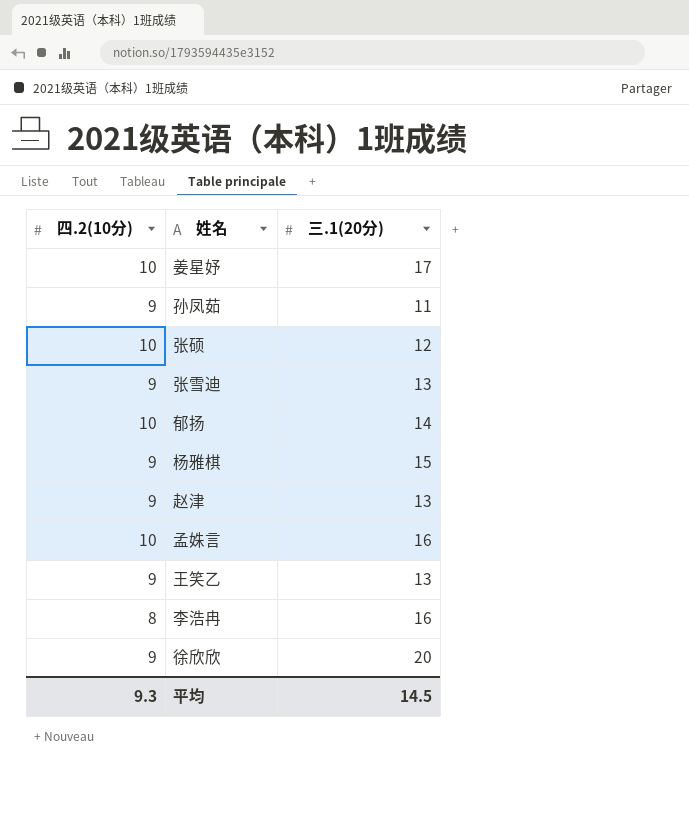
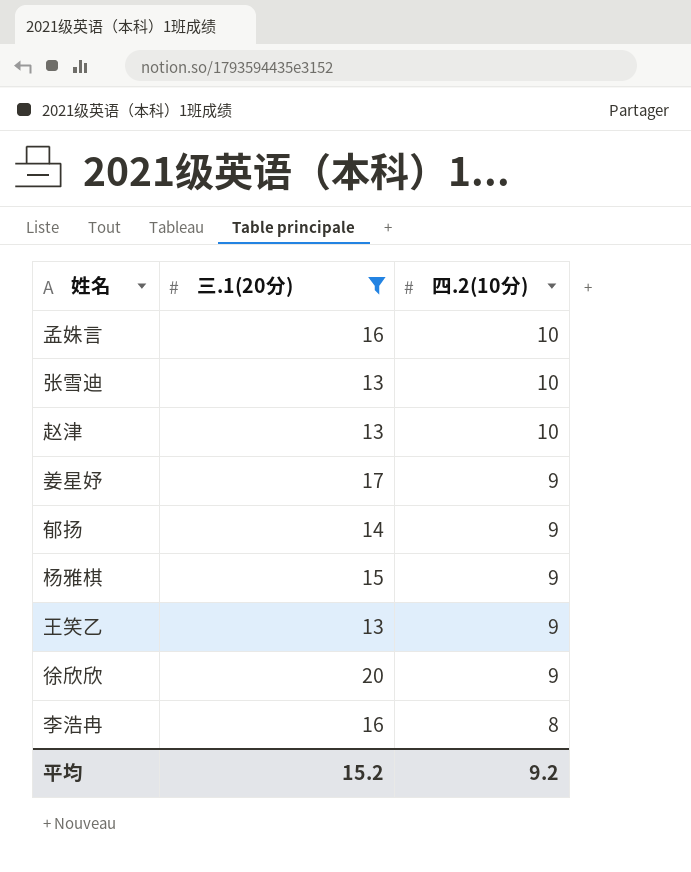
filter: none -> 三.1(20分) >= 13
row order: none -> 四.2(10分) descending
column 四.2(10分) | position: 1 -> 3
张雪迪 | 四.2(10分): 9 -> 10
赵津 | 四.2(10分): 9 -> 10
姜星妤 | 四.2(10分): 10 -> 9
郁扬 | 四.2(10分): 10 -> 9
平均 | 三.1(20分): 14.5 -> 15.2
平均 | 四.2(10分): 9.3 -> 9.2

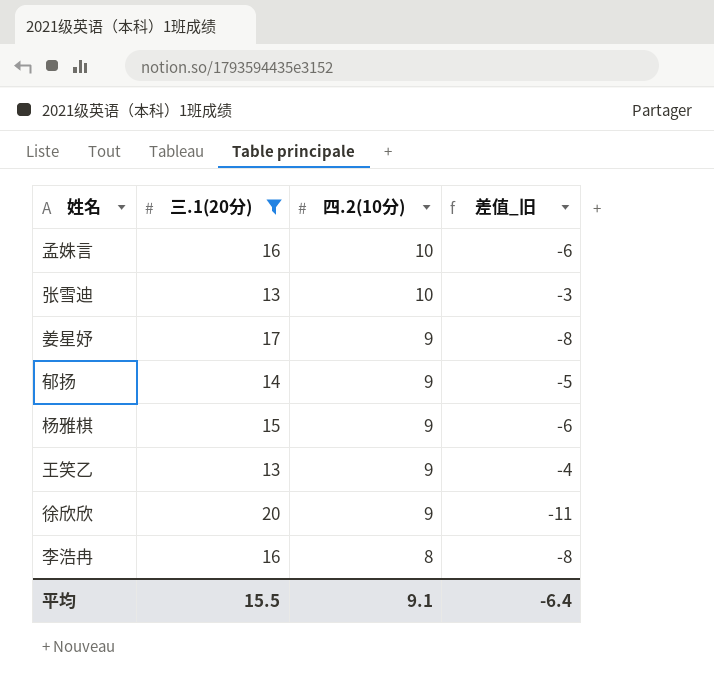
column 差值_旧 | formula: none -> [四.2(10分)] - [三.1(20分)]
row 赵津: 13 | 10 -> none
平均 | 三.1(20分): 15.2 -> 15.5
平均 | 四.2(10分): 9.2 -> 9.1

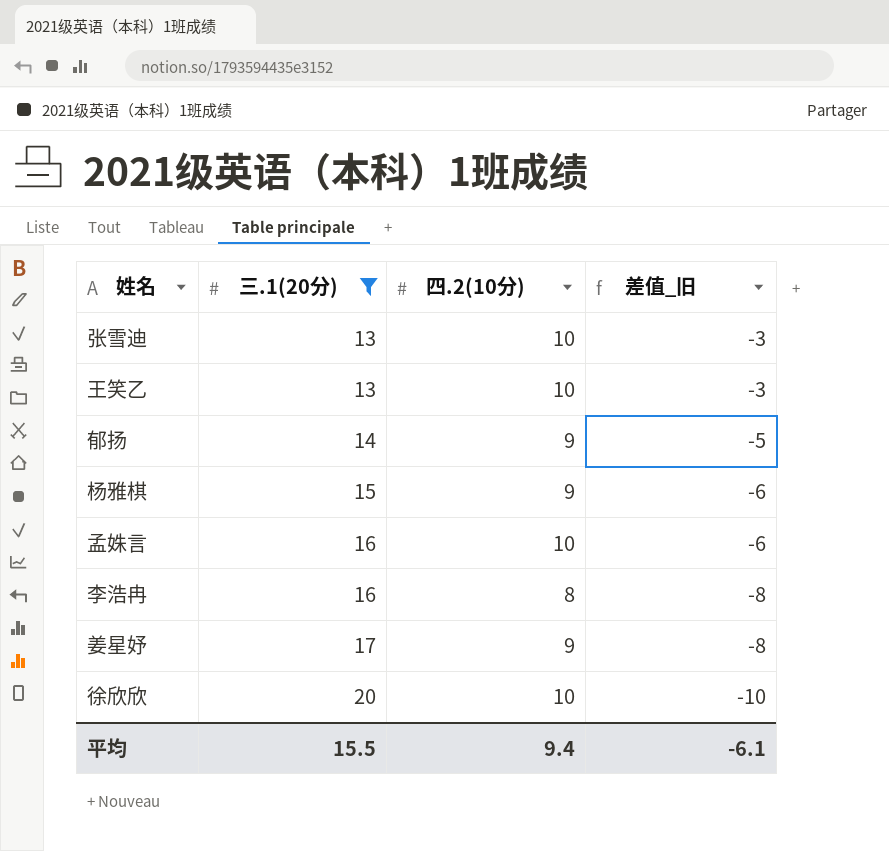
row order: 四.2(10分) descending -> 三.1(20分) ascending
王笑乙 | 四.2(10分): 9 -> 10
王笑乙 | 差值_旧: -4 -> -3
徐欣欣 | 四.2(10分): 9 -> 10
徐欣欣 | 差值_旧: -11 -> -10
平均 | 四.2(10分): 9.1 -> 9.4
平均 | 差值_旧: -6.4 -> -6.1

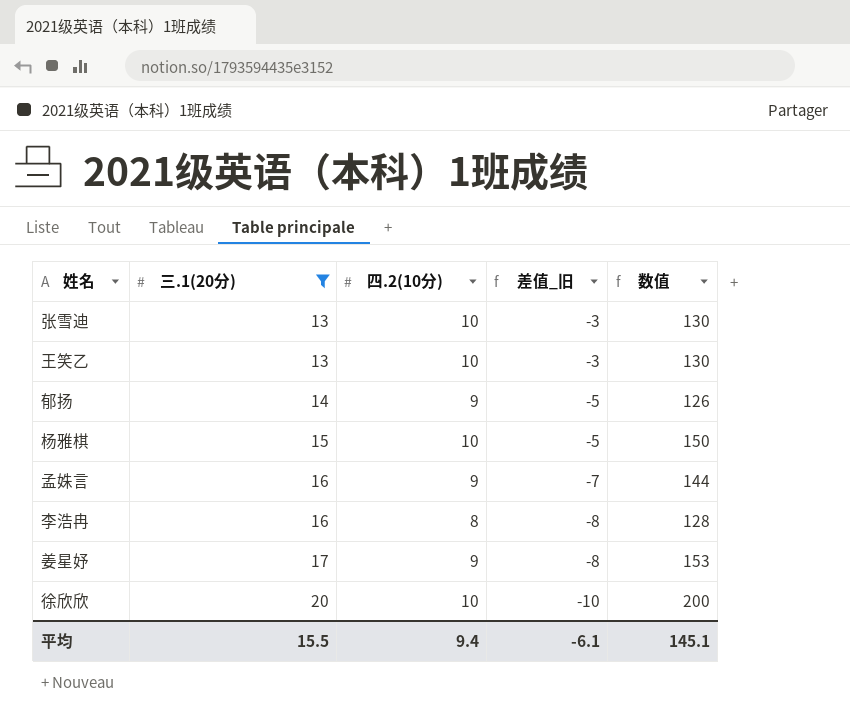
column 数值 | formula: none -> [三.1(20分)] * [四.2(10分)]
杨雅棋 | 四.2(10分): 9 -> 10
杨雅棋 | 差值_旧: -6 -> -5
孟姝言 | 四.2(10分): 10 -> 9
孟姝言 | 差值_旧: -6 -> -7

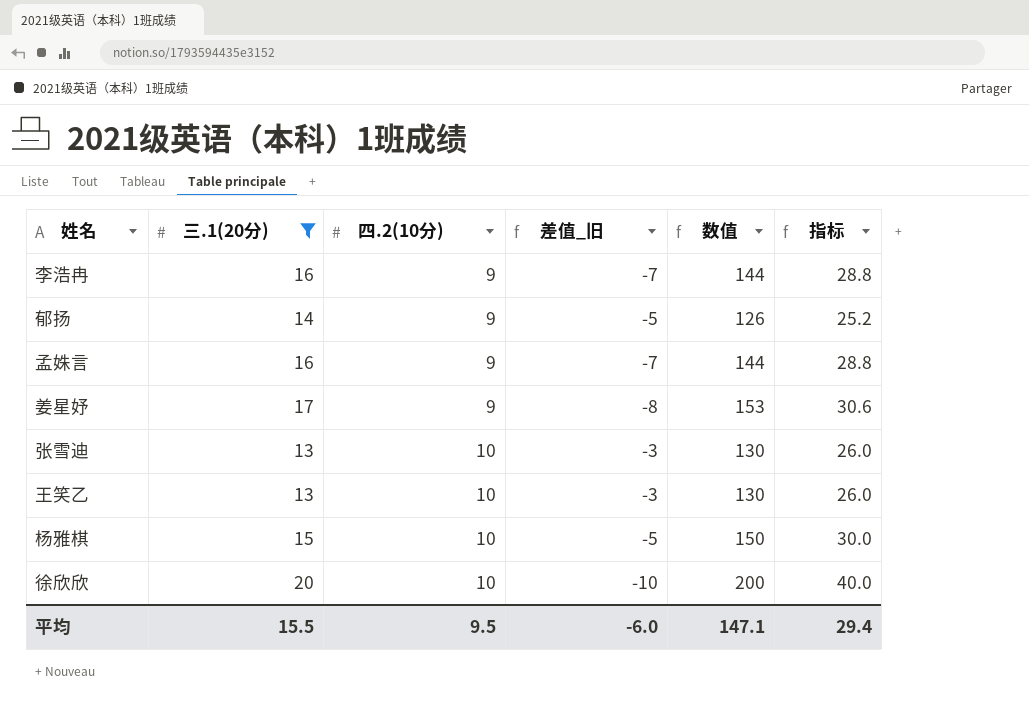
row order: 三.1(20分) ascending -> 四.2(10分) ascending
column 指标 | formula: none -> [数值] * 0.2
李浩冉 | 四.2(10分): 8 -> 9
李浩冉 | 差值_旧: -8 -> -7
李浩冉 | 数值: 128 -> 144
平均 | 四.2(10分): 9.4 -> 9.5
平均 | 差值_旧: -6.1 -> -6.0
平均 | 数值: 145.1 -> 147.1

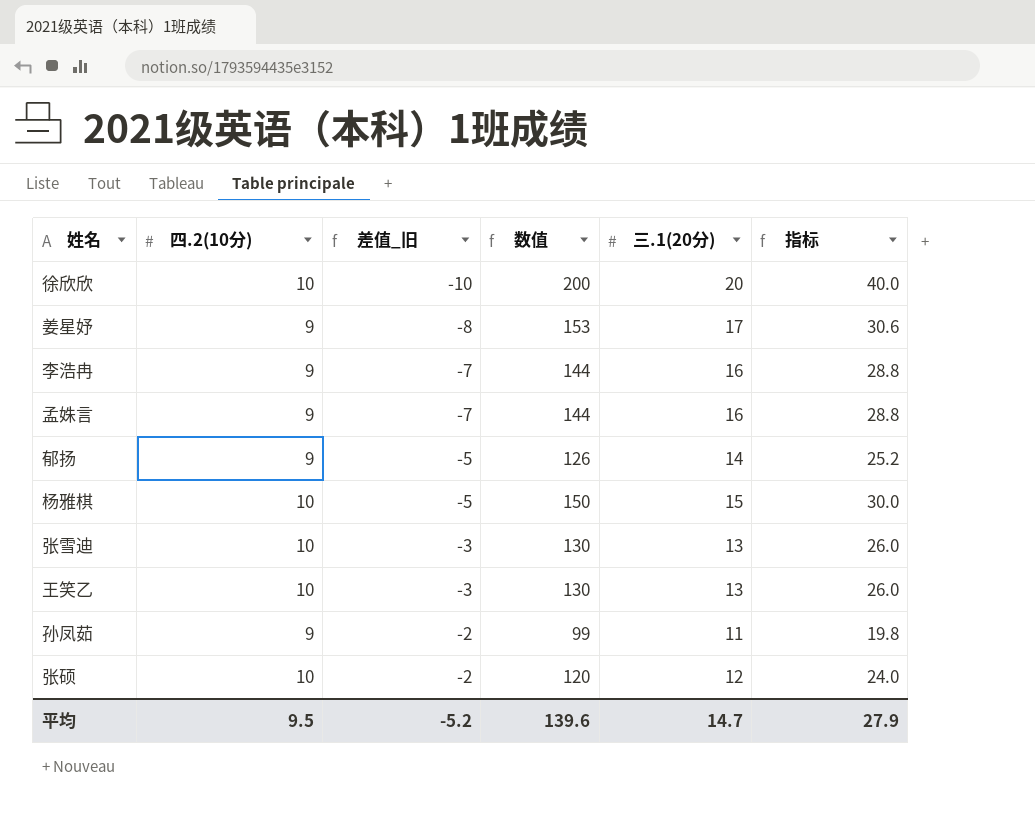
filter: 三.1(20分) >= 13 -> none
row order: 四.2(10分) ascending -> 差值_旧 ascending
column 三.1(20分) | position: 2 -> 5
平均 | 差值_旧: -6.0 -> -5.2
平均 | 数值: 147.1 -> 139.6
平均 | 三.1(20分): 15.5 -> 14.7
平均 | 指标: 29.4 -> 27.9

